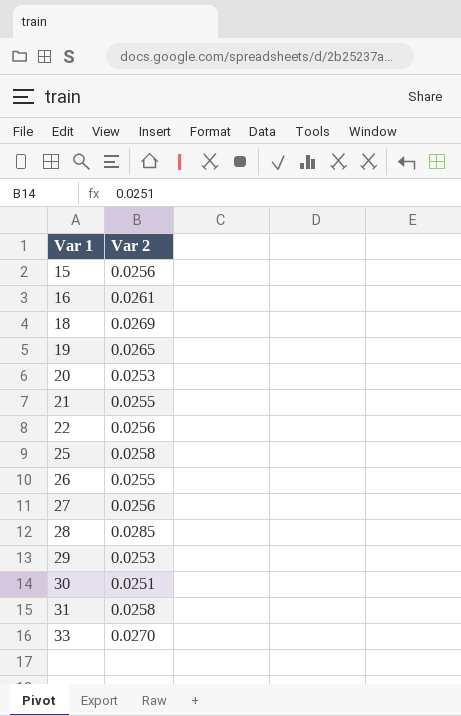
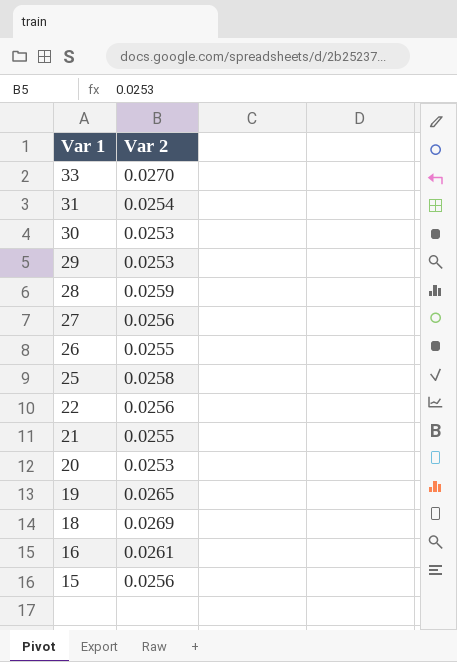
row order: Var 1 ascending -> Var 1 descending
31 | Var 2: 0.0258 -> 0.0254
30 | Var 2: 0.0251 -> 0.0253
28 | Var 2: 0.0285 -> 0.0259

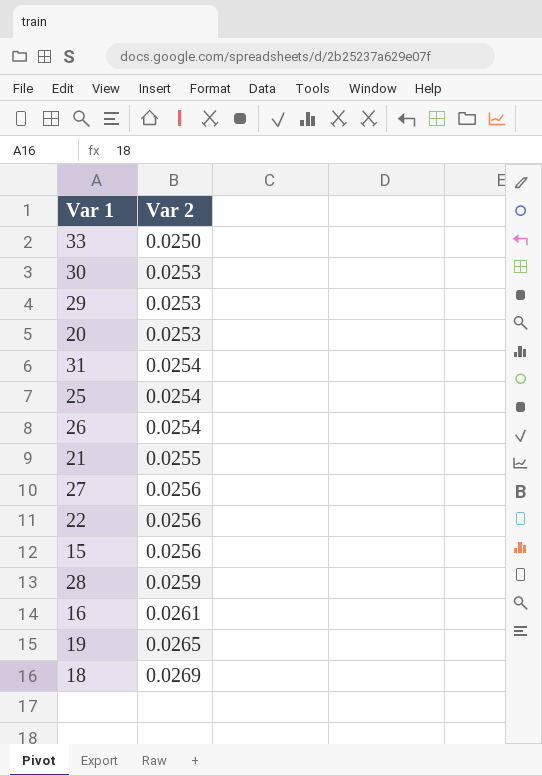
row order: Var 1 descending -> Var 2 ascending
33 | Var 2: 0.0270 -> 0.0250
25 | Var 2: 0.0258 -> 0.0254
26 | Var 2: 0.0255 -> 0.0254

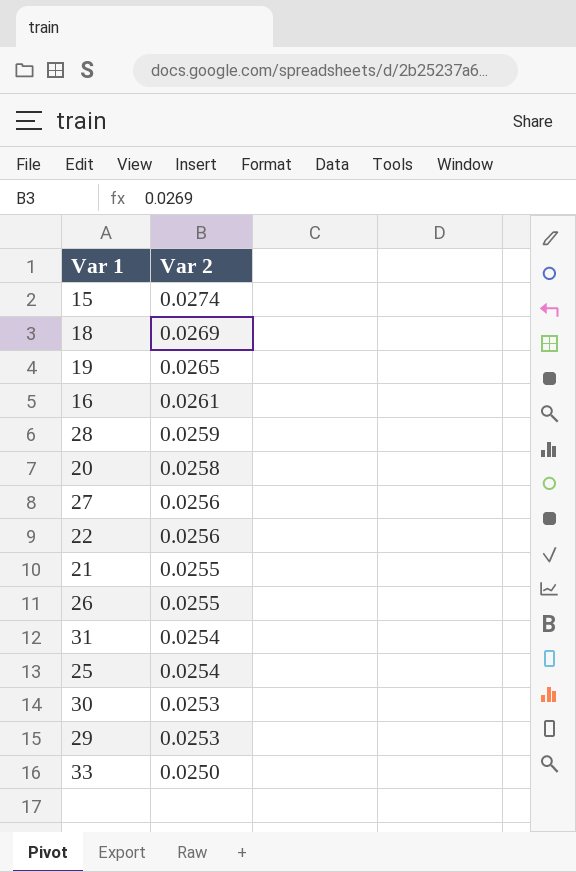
row order: Var 2 ascending -> Var 2 descending
15 | Var 2: 0.0256 -> 0.0274
20 | Var 2: 0.0253 -> 0.0258
26 | Var 2: 0.0254 -> 0.0255

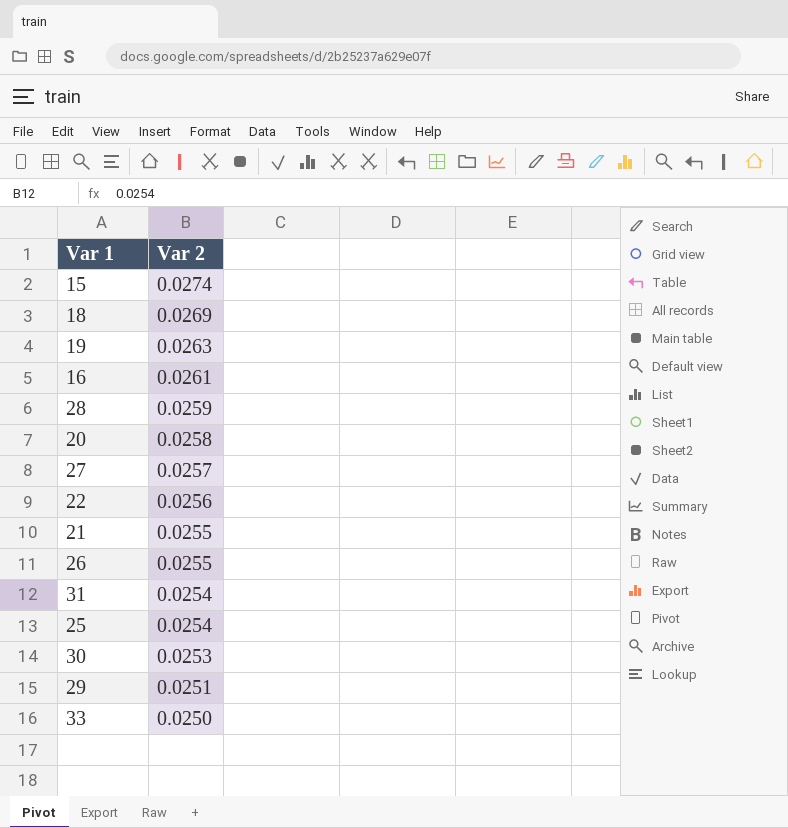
19 | Var 2: 0.0265 -> 0.0263
27 | Var 2: 0.0256 -> 0.0257
29 | Var 2: 0.0253 -> 0.0251

